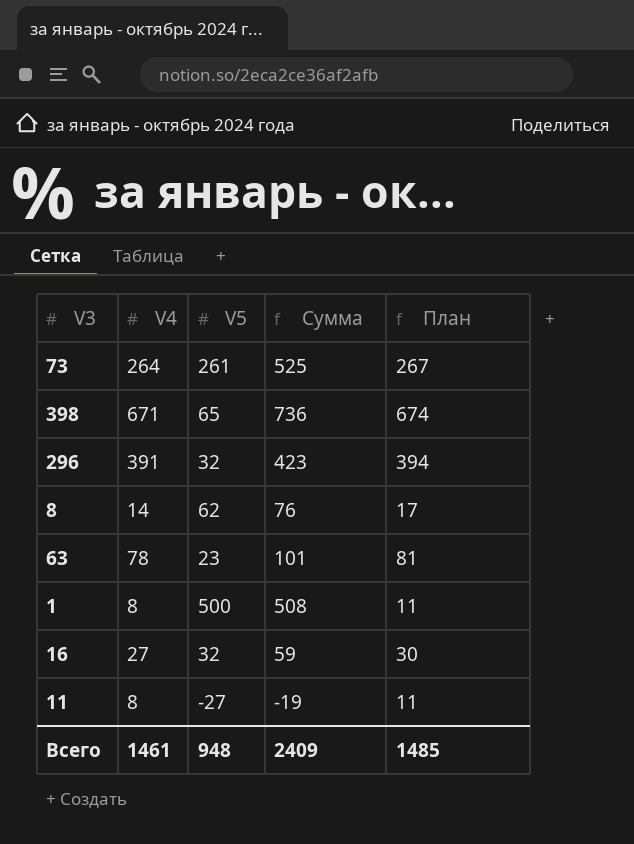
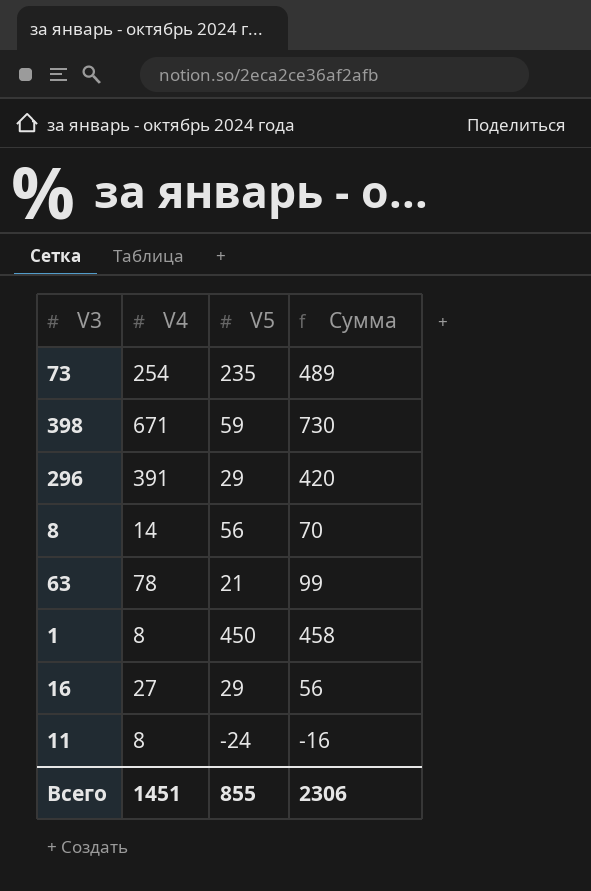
column План | formula: [V4] + 3 -> none
73 | V4: 264 -> 254
73 | V5: 261 -> 235
73 | Сумма: 525 -> 489
398 | V5: 65 -> 59
398 | Сумма: 736 -> 730
296 | V5: 32 -> 29
296 | Сумма: 423 -> 420
8 | V5: 62 -> 56
8 | Сумма: 76 -> 70
63 | V5: 23 -> 21
63 | Сумма: 101 -> 99
1 | V5: 500 -> 450
1 | Сумма: 508 -> 458
16 | V5: 32 -> 29
16 | Сумма: 59 -> 56
11 | V5: -27 -> -24
11 | Сумма: -19 -> -16
Всего | V4: 1461 -> 1451
Всего | V5: 948 -> 855
Всего | Сумма: 2409 -> 2306

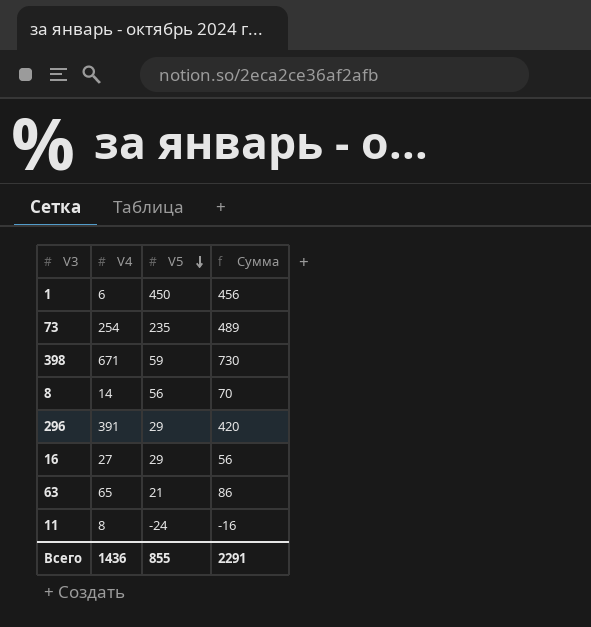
row order: none -> V5 descending
1 | V4: 8 -> 6
1 | Сумма: 458 -> 456
63 | V4: 78 -> 65
63 | Сумма: 99 -> 86
Всего | V4: 1451 -> 1436
Всего | Сумма: 2306 -> 2291

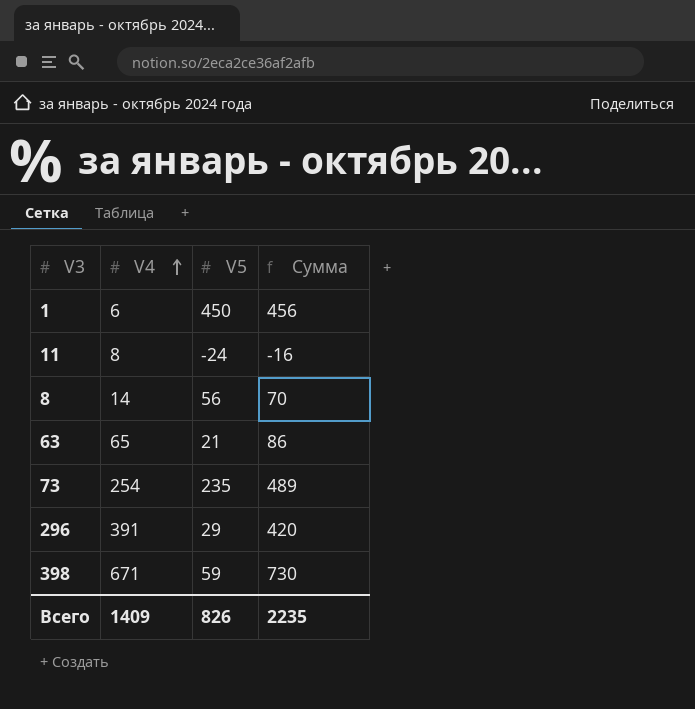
row order: V5 descending -> V4 ascending
row 16: 27 | 29 | 56 -> none
Всего | V4: 1436 -> 1409
Всего | V5: 855 -> 826
Всего | Сумма: 2291 -> 2235

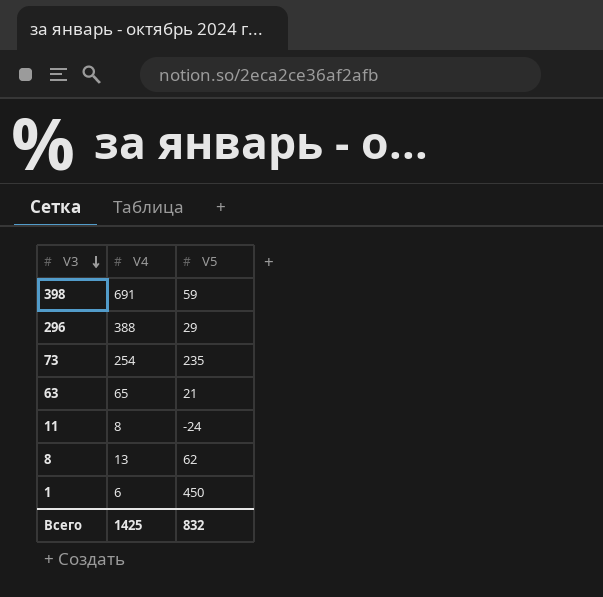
row order: V4 ascending -> V3 descending
column Сумма | formula: [V4] + [V5] -> none
398 | V4: 671 -> 691
296 | V4: 391 -> 388
8 | V4: 14 -> 13
8 | V5: 56 -> 62
Всего | V4: 1409 -> 1425
Всего | V5: 826 -> 832

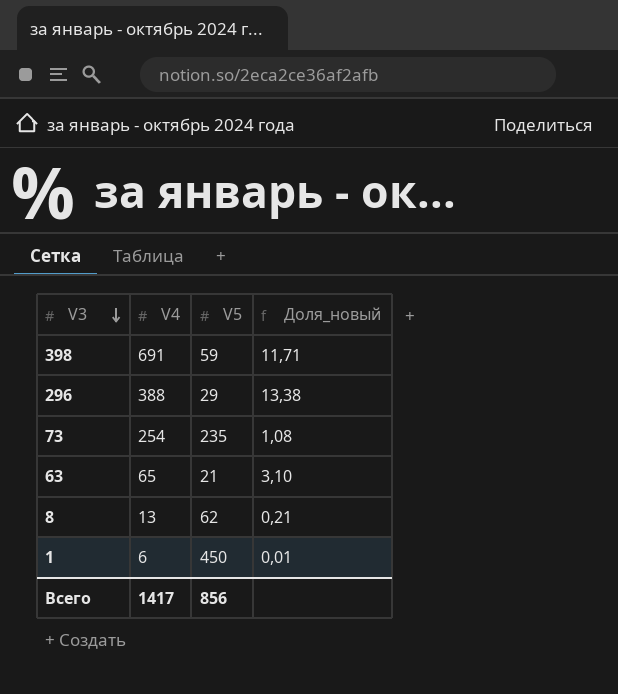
column Доля_новый | formula: none -> [V4] / [V5]
row 11: 8 | -24 -> none
Всего | V4: 1425 -> 1417
Всего | V5: 832 -> 856

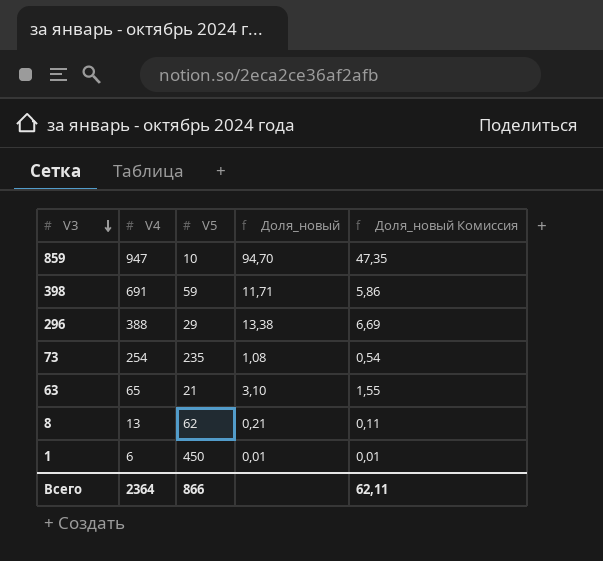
column Доля_новый Комиссия | formula: none -> [Доля_новый] * 0,5
row 859: none -> 947 | 10 | 94,70 | 47,35
Всего | V4: 1417 -> 2364
Всего | V5: 856 -> 866

